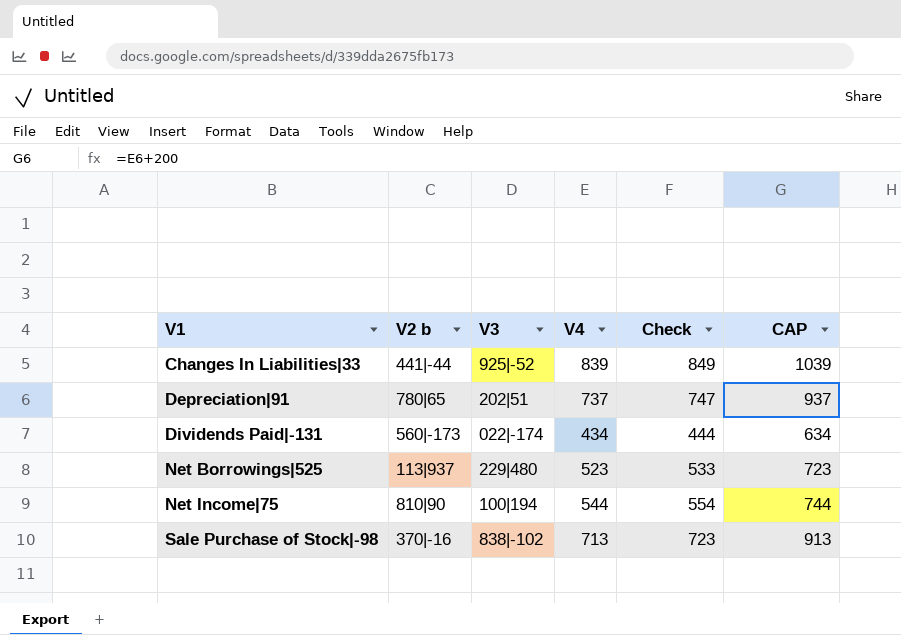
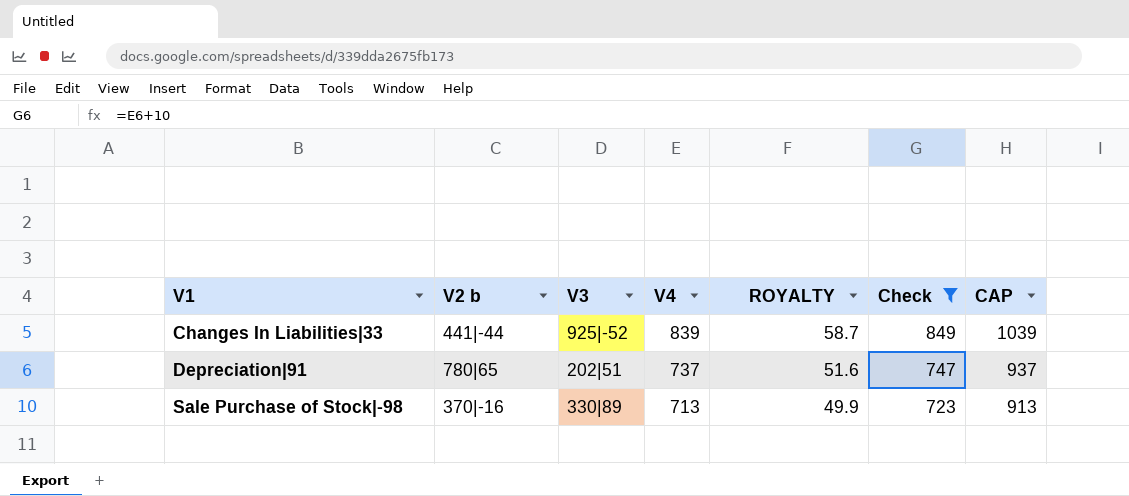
filter: none -> Check >= 723
column ROYALTY | formula: none -> [V4] * 0.07
Sale Purchase of Stock|-98 | V3: 838|-102 -> 330|89

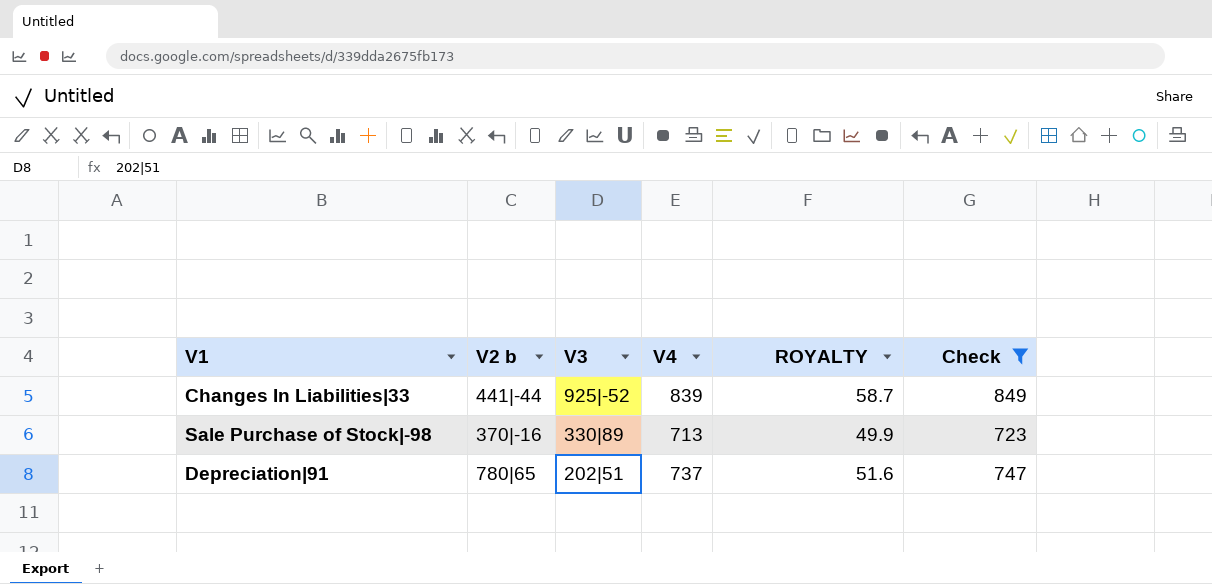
row order: V1 ascending -> V3 descending
column CAP | formula: [V4] + 200 -> none

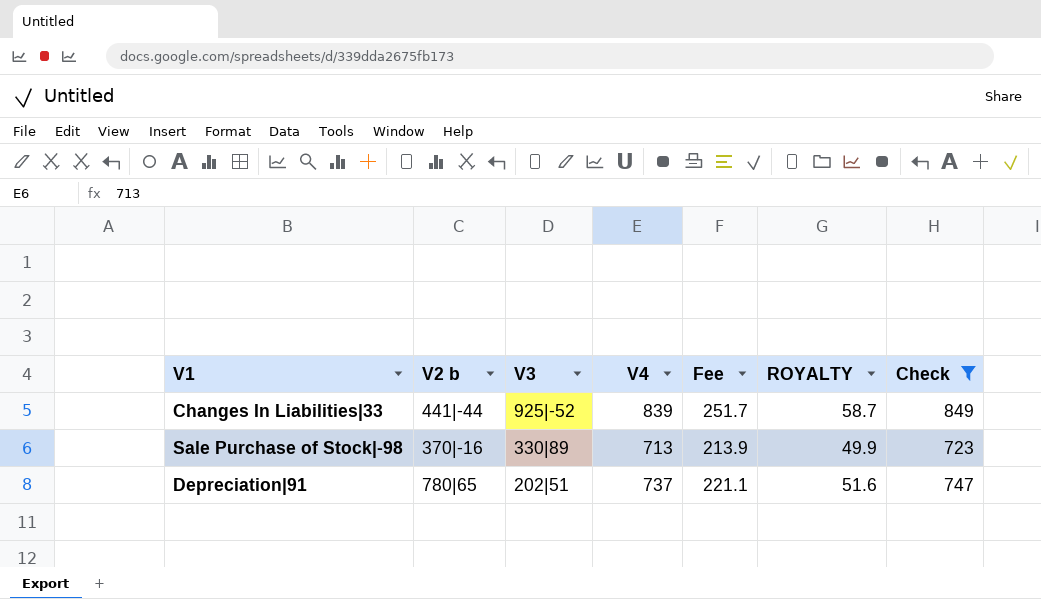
column Fee | formula: none -> [V4] * 0.3

